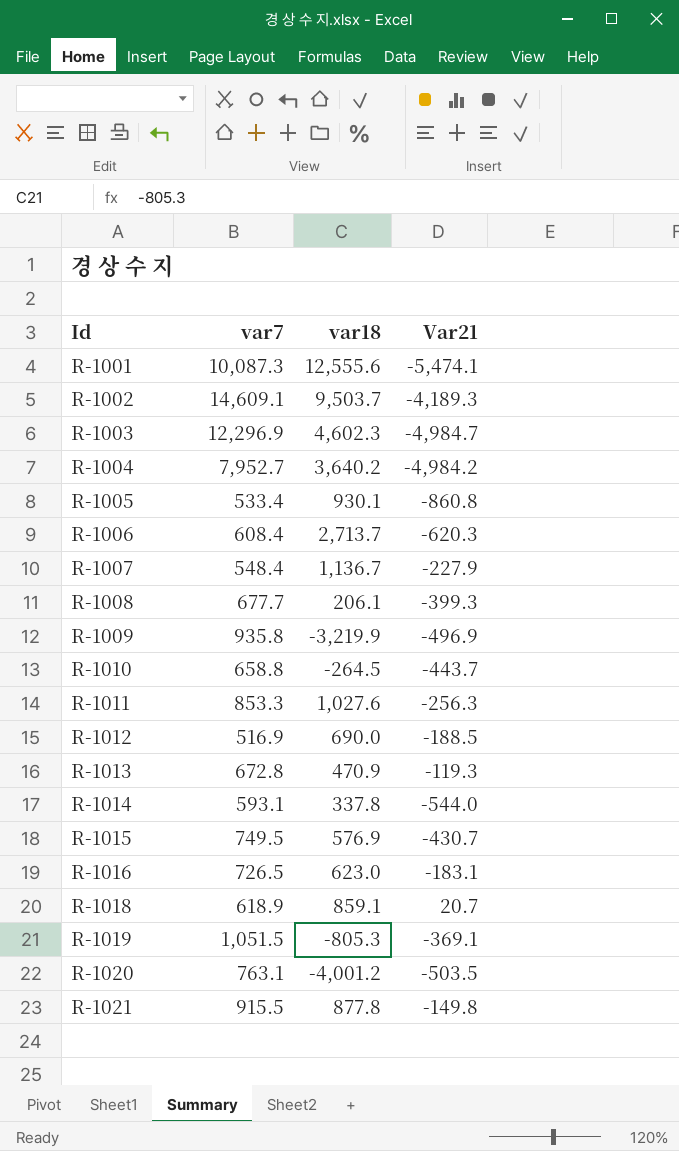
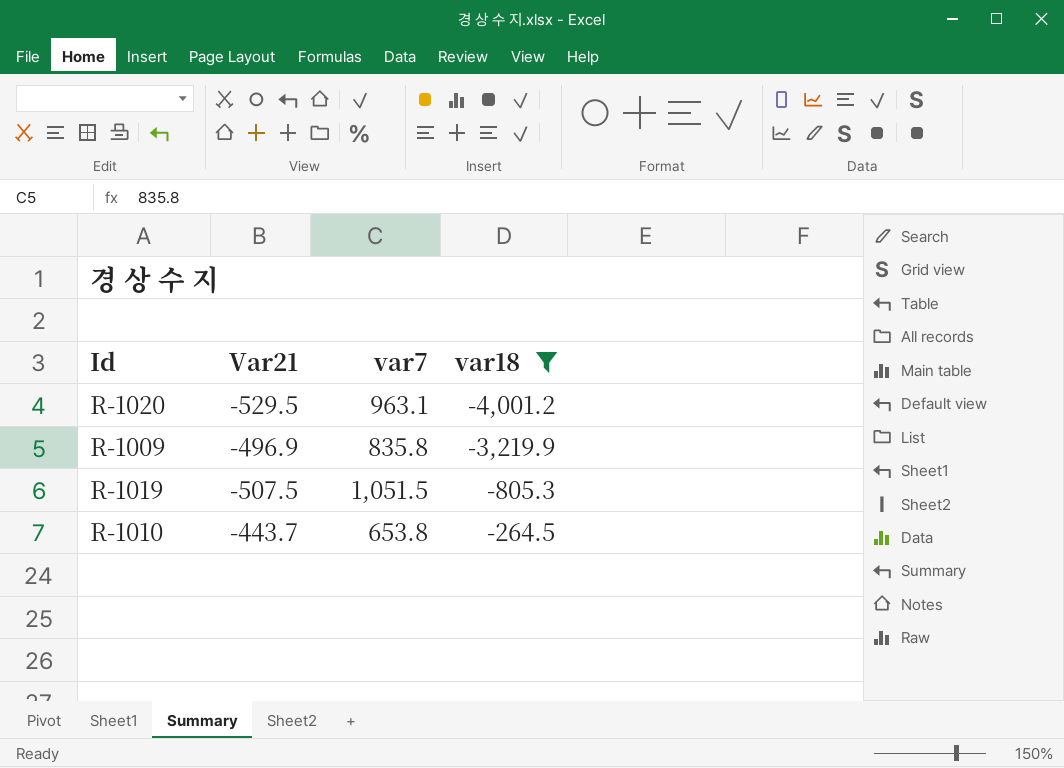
filter: none -> var18 <= -264.5
row order: Id ascending -> var18 ascending
column Var21 | position: 4 -> 2
R-1020 | Var21: -503.5 -> -529.5
R-1020 | var7: 763.1 -> 963.1
R-1009 | var7: 935.8 -> 835.8
R-1019 | Var21: -369.1 -> -507.5
R-1010 | var7: 658.8 -> 653.8

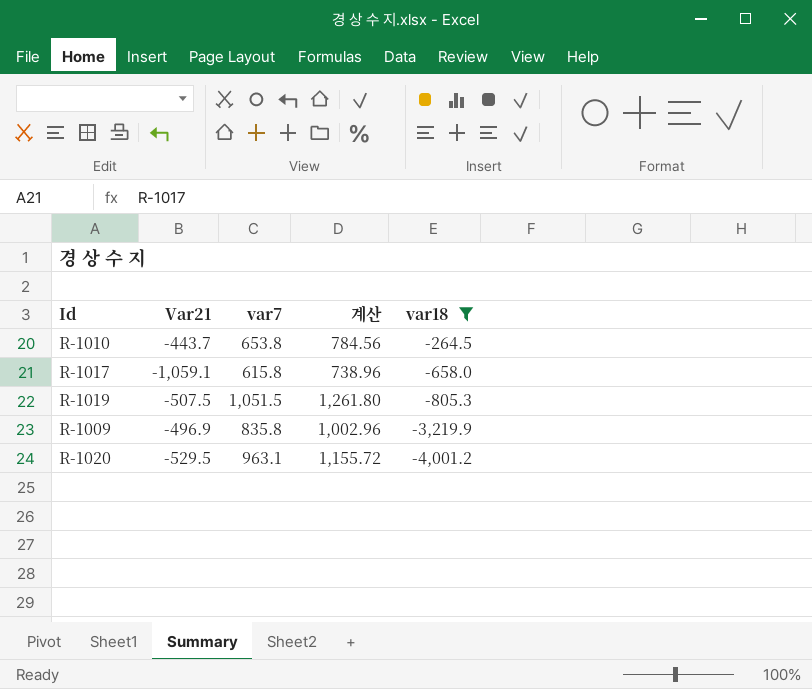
row order: var18 ascending -> var18 descending
column 계산 | formula: none -> [var7] * 1.2
row R-1017: none -> -1,059.1 | 615.8 | 738.96 | -658.0

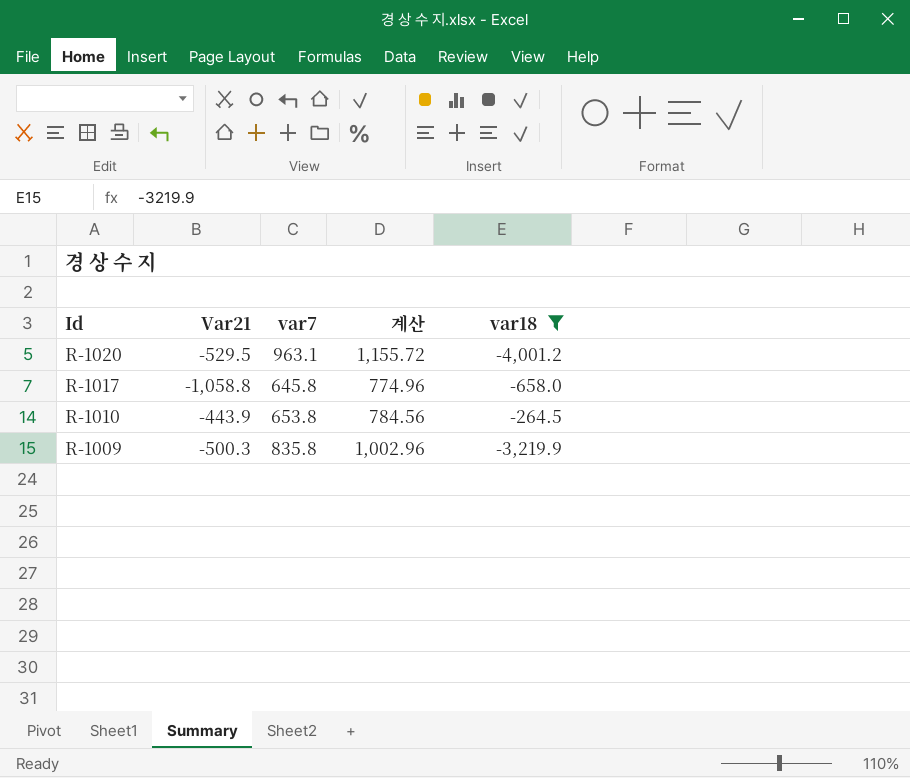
row order: var18 descending -> Id descending
row R-1019: -507.5 | 1,051.5 | 1,261.80 | -805.3 -> none
R-1017 | Var21: -1,059.1 -> -1,058.8
R-1017 | var7: 615.8 -> 645.8
R-1017 | 계산: 738.96 -> 774.96
R-1010 | Var21: -443.7 -> -443.9
R-1009 | Var21: -496.9 -> -500.3

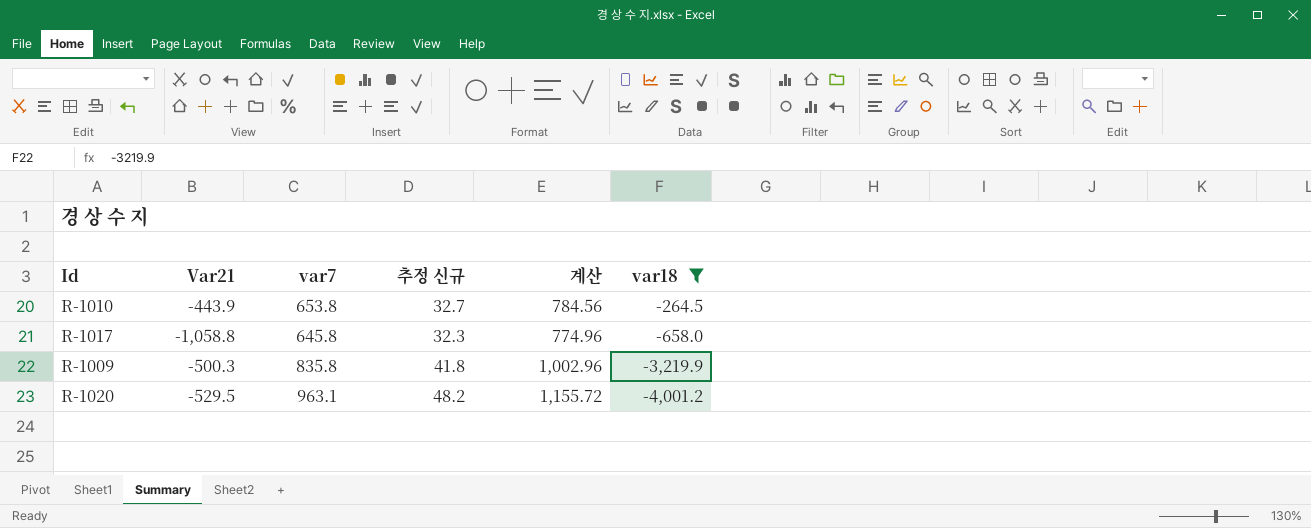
row order: Id descending -> var18 descending
column 추정 신규 | formula: none -> [var7] * 0.05

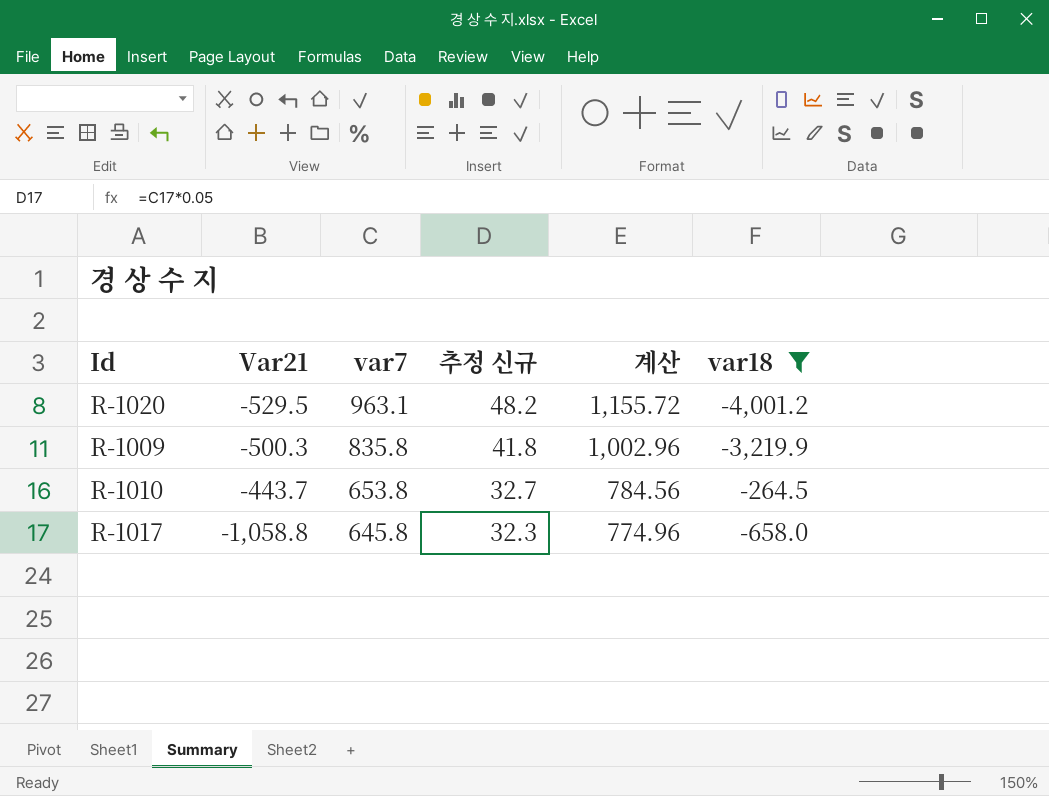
row order: var18 descending -> var7 descending
R-1010 | Var21: -443.9 -> -443.7

